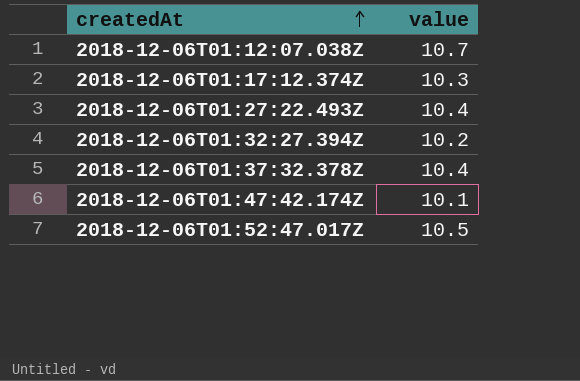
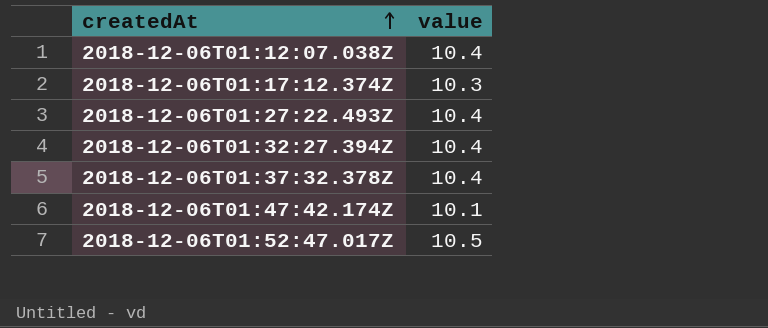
2018-12-06T01:12:07.038Z | value: 10.7 -> 10.4
2018-12-06T01:32:27.394Z | value: 10.2 -> 10.4

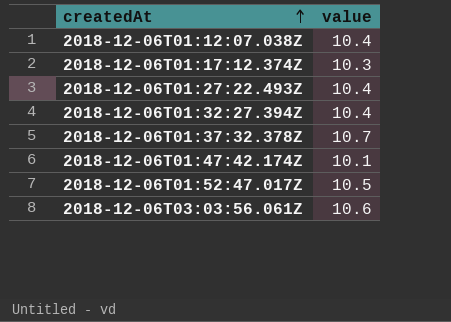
2018-12-06T01:37:32.378Z | value: 10.4 -> 10.7
row 2018-12-06T03:03:56.061Z: none -> 10.6

